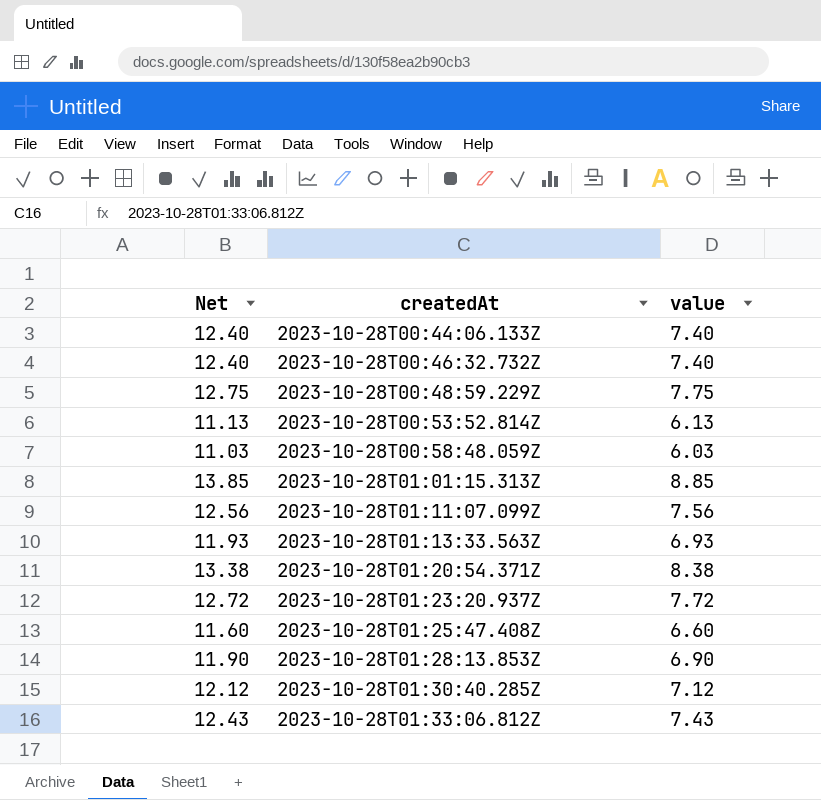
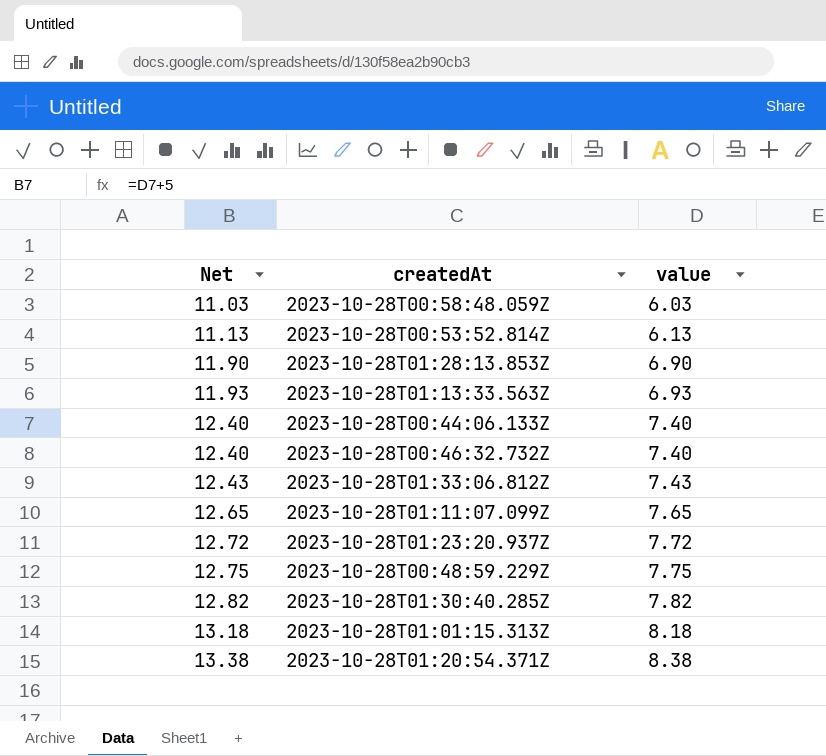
row order: createdAt ascending -> Net ascending
row 2023-10-28T01:25:47.408Z: 11.60 | 6.60 -> none
2023-10-28T01:11:07.099Z | Net: 12.56 -> 12.65
2023-10-28T01:11:07.099Z | value: 7.56 -> 7.65
2023-10-28T01:30:40.285Z | Net: 12.12 -> 12.82
2023-10-28T01:30:40.285Z | value: 7.12 -> 7.82
2023-10-28T01:01:15.313Z | Net: 13.85 -> 13.18
2023-10-28T01:01:15.313Z | value: 8.85 -> 8.18

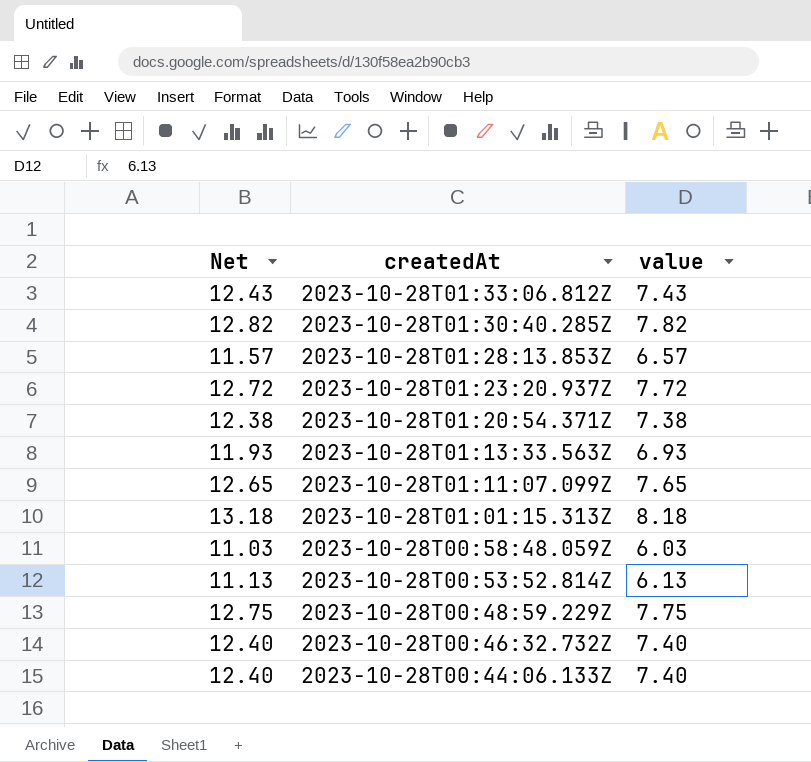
row order: Net ascending -> createdAt descending
2023-10-28T01:28:13.853Z | Net: 11.90 -> 11.57
2023-10-28T01:28:13.853Z | value: 6.90 -> 6.57
2023-10-28T01:20:54.371Z | Net: 13.38 -> 12.38
2023-10-28T01:20:54.371Z | value: 8.38 -> 7.38

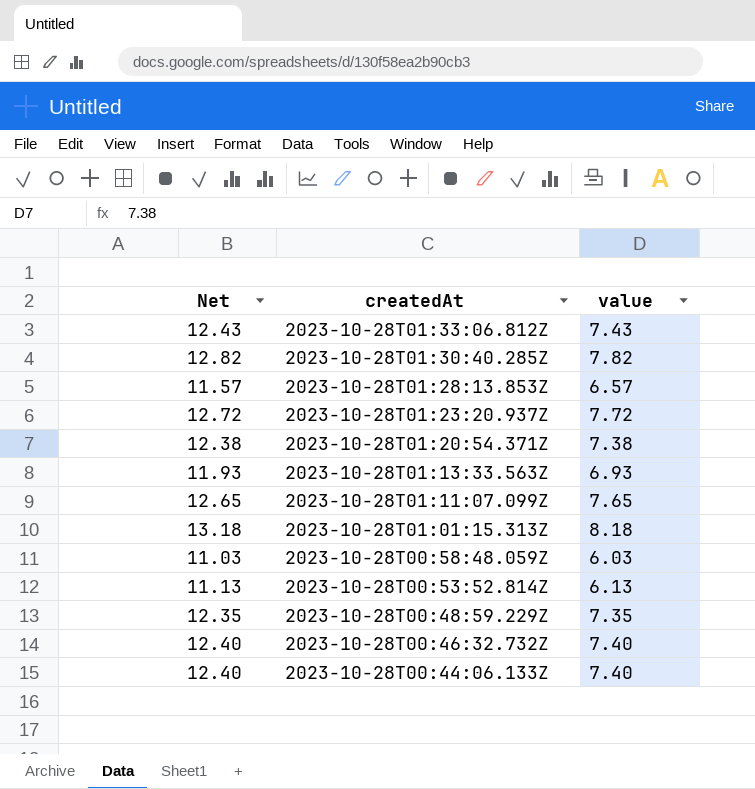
2023-10-28T00:48:59.229Z | Net: 12.75 -> 12.35
2023-10-28T00:48:59.229Z | value: 7.75 -> 7.35

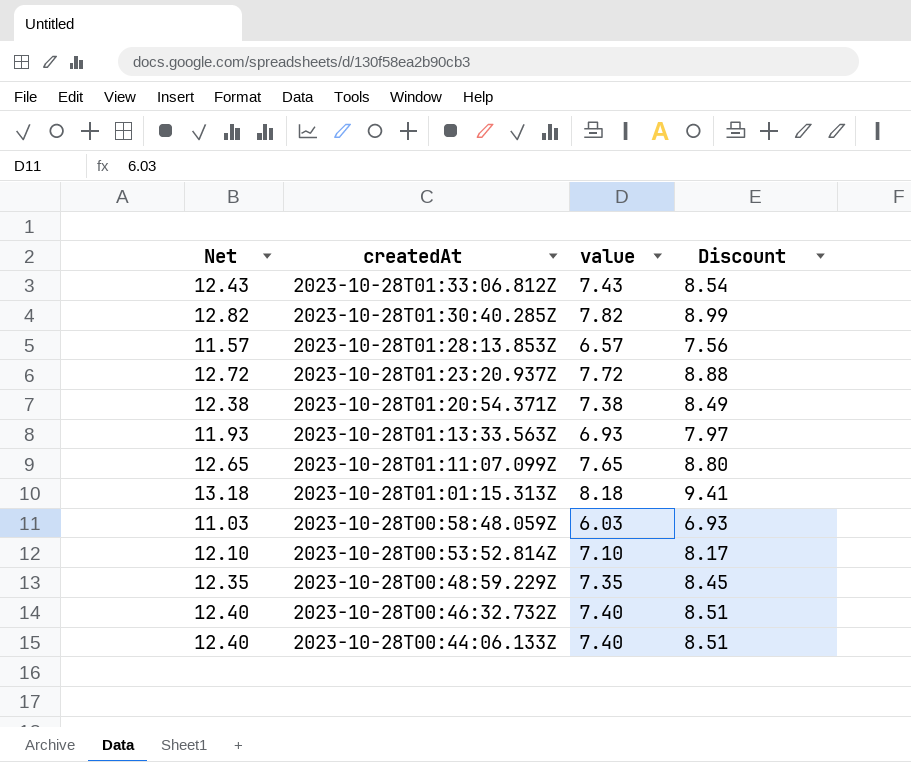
column Discount | formula: none -> [value] * 1.15
2023-10-28T00:53:52.814Z | Net: 11.13 -> 12.10
2023-10-28T00:53:52.814Z | value: 6.13 -> 7.10

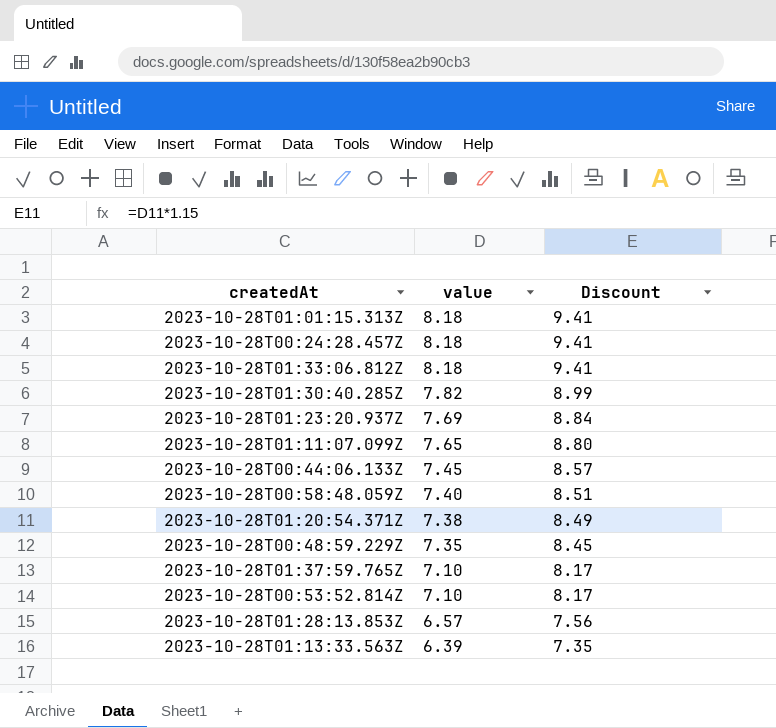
row order: createdAt descending -> value descending
column Net | formula: [value] + 5 -> none
row 2023-10-28T00:46:32.732Z: 12.40 | 7.40 | 8.51 -> none
row 2023-10-28T00:24:28.457Z: none -> 8.18 | 9.41
2023-10-28T01:33:06.812Z | value: 7.43 -> 8.18
2023-10-28T01:33:06.812Z | Discount: 8.54 -> 9.41
2023-10-28T01:23:20.937Z | value: 7.72 -> 7.69
2023-10-28T01:23:20.937Z | Discount: 8.88 -> 8.84
2023-10-28T00:44:06.133Z | value: 7.40 -> 7.45
2023-10-28T00:44:06.133Z | Discount: 8.51 -> 8.57
2023-10-28T00:58:48.059Z | value: 6.03 -> 7.40
2023-10-28T00:58:48.059Z | Discount: 6.93 -> 8.51
row 2023-10-28T01:37:59.765Z: none -> 7.10 | 8.17
2023-10-28T01:13:33.563Z | value: 6.93 -> 6.39
2023-10-28T01:13:33.563Z | Discount: 7.97 -> 7.35

